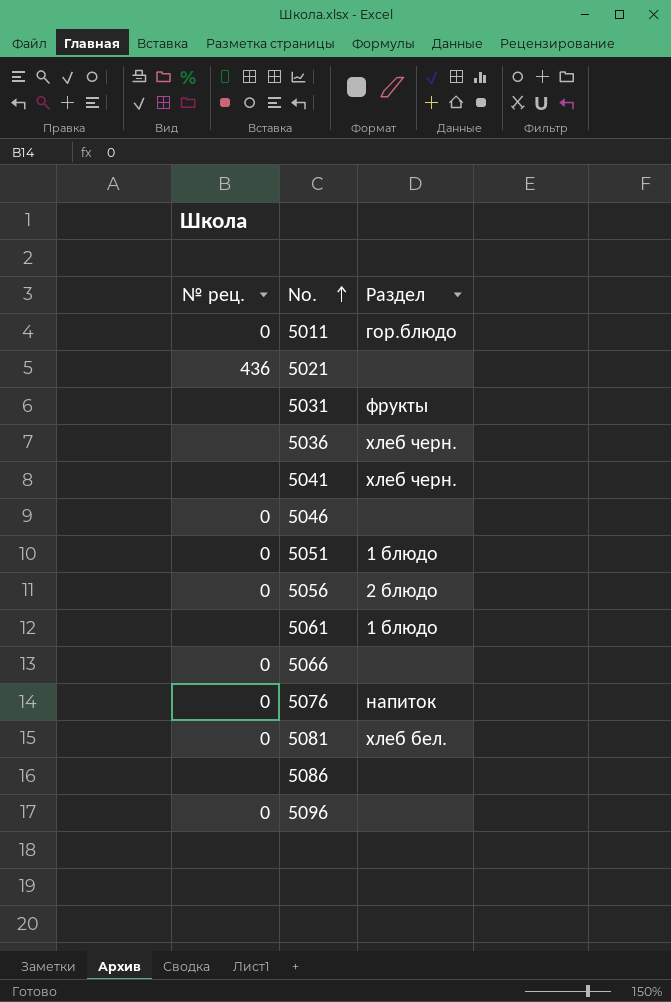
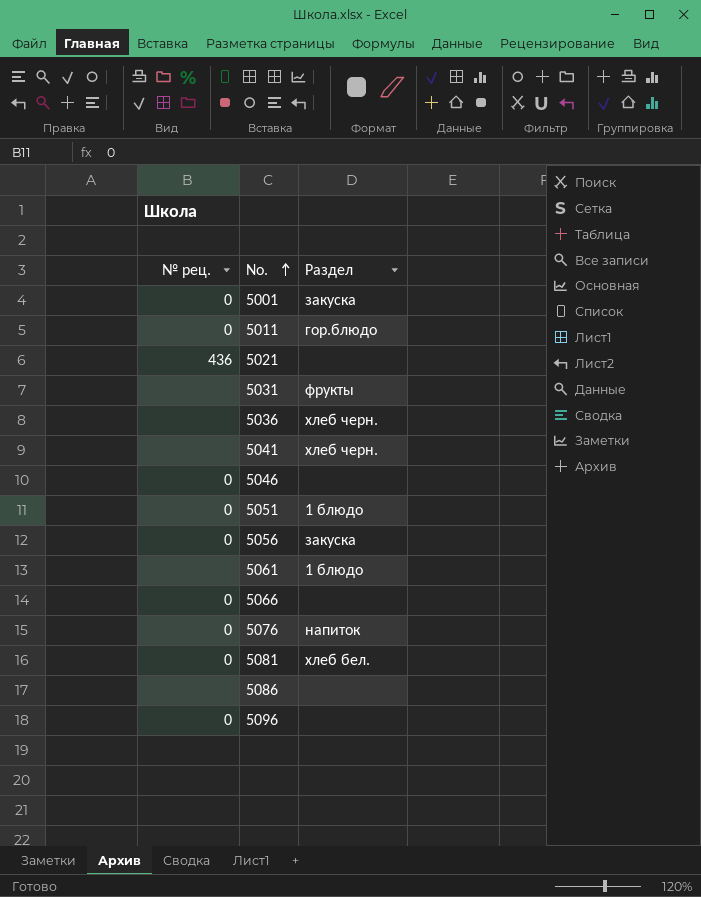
row 5001: none -> 0 | закуска
5056 | Раздел: 2 блюдо -> закуска

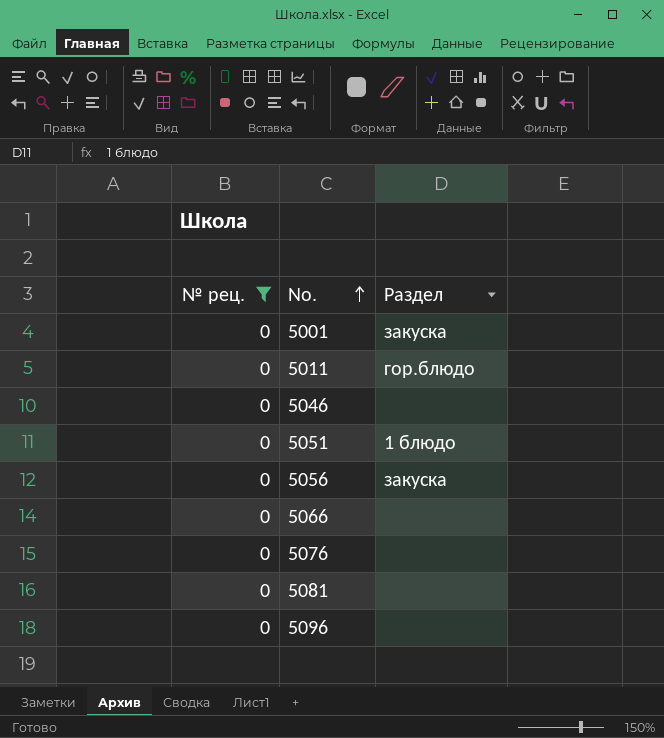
filter: none -> № рец. = 0
5076 | Раздел: напиток -> none
5081 | Раздел: хлеб бел. -> none

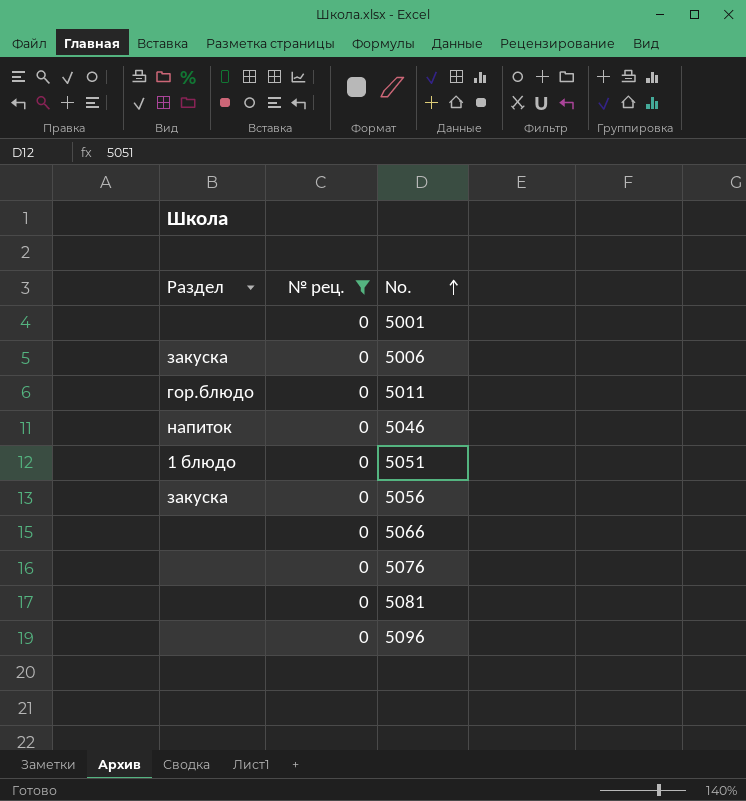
column Раздел | position: 3 -> 1
5001 | Раздел: закуска -> none
row 5006: none -> закуска | 0
5046 | Раздел: none -> напиток

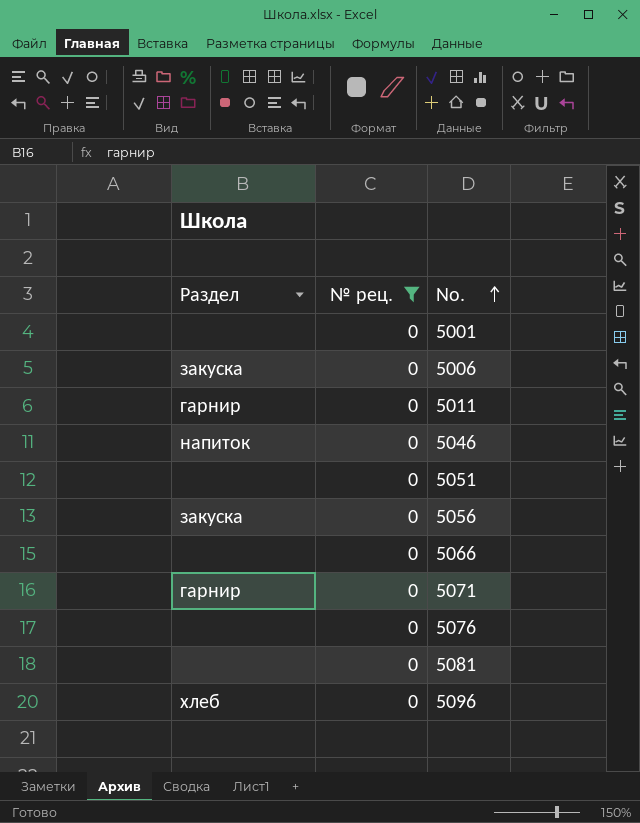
5011 | Раздел: гор.блюдо -> гарнир
5051 | Раздел: 1 блюдо -> none
row 5071: none -> гарнир | 0
5096 | Раздел: none -> хлеб

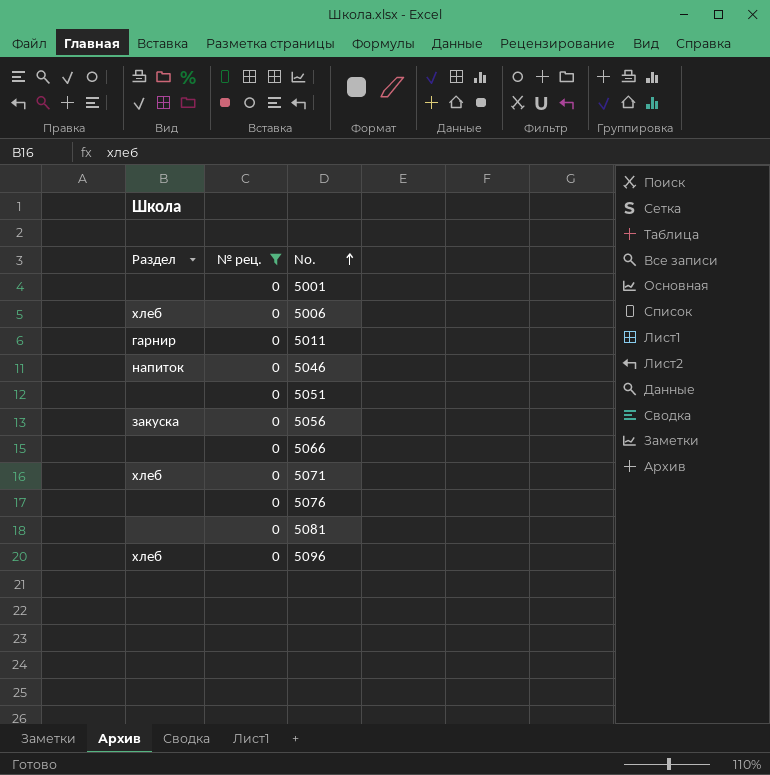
5006 | Раздел: закуска -> хлеб
5071 | Раздел: гарнир -> хлеб

